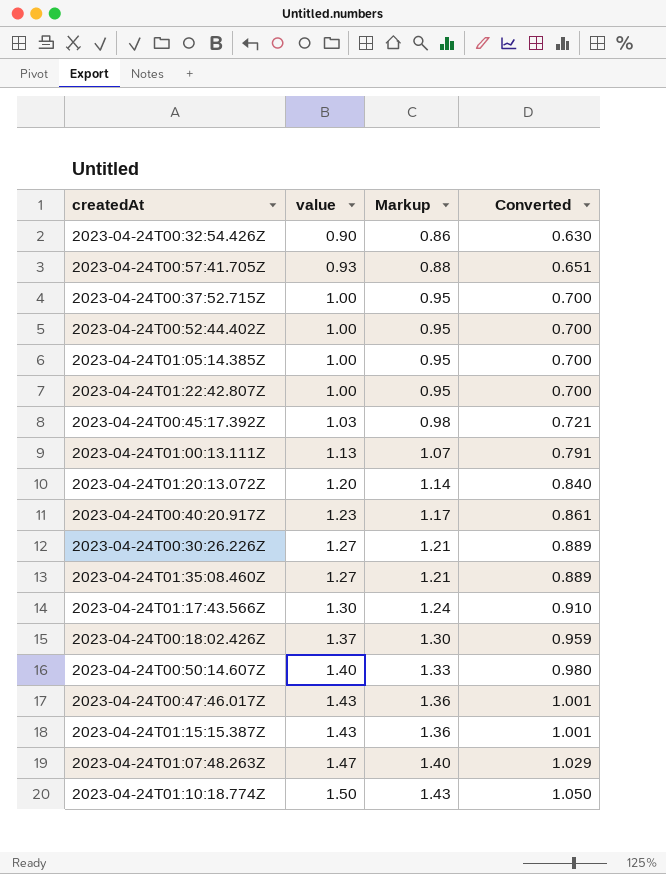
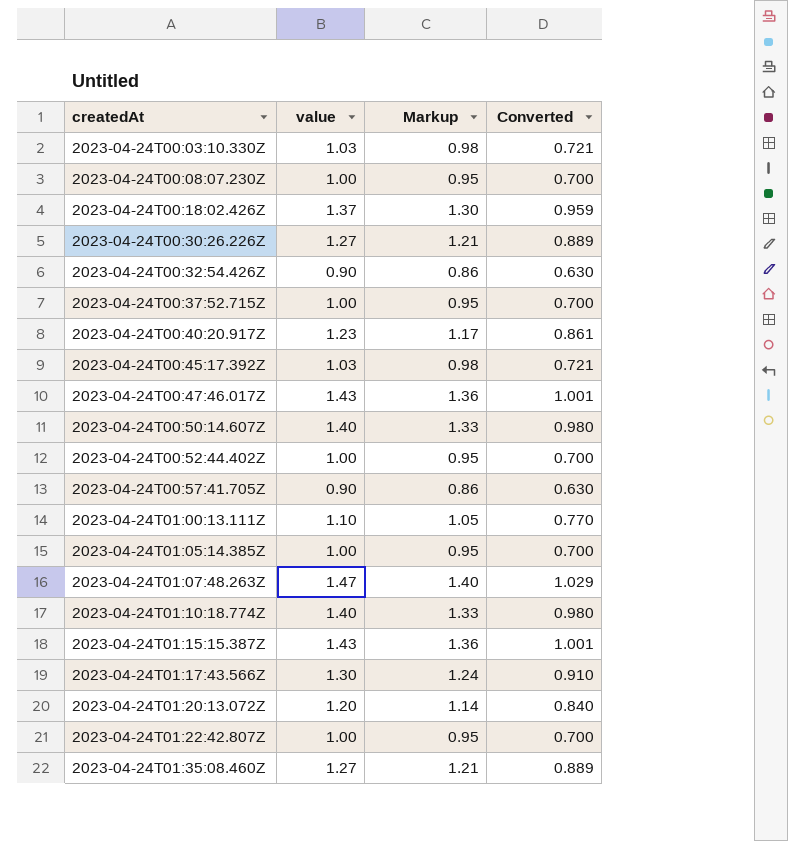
row order: value ascending -> createdAt ascending
row 2023-04-24T00:03:10.330Z: none -> 1.03 | 0.98 | 0.721
row 2023-04-24T00:08:07.230Z: none -> 1.00 | 0.95 | 0.700
2023-04-24T00:57:41.705Z | value: 0.93 -> 0.90
2023-04-24T00:57:41.705Z | Markup: 0.88 -> 0.86
2023-04-24T00:57:41.705Z | Converted: 0.651 -> 0.630
2023-04-24T01:00:13.111Z | value: 1.13 -> 1.10
2023-04-24T01:00:13.111Z | Markup: 1.07 -> 1.05
2023-04-24T01:00:13.111Z | Converted: 0.791 -> 0.770
2023-04-24T01:10:18.774Z | value: 1.50 -> 1.40
2023-04-24T01:10:18.774Z | Markup: 1.43 -> 1.33
2023-04-24T01:10:18.774Z | Converted: 1.050 -> 0.980

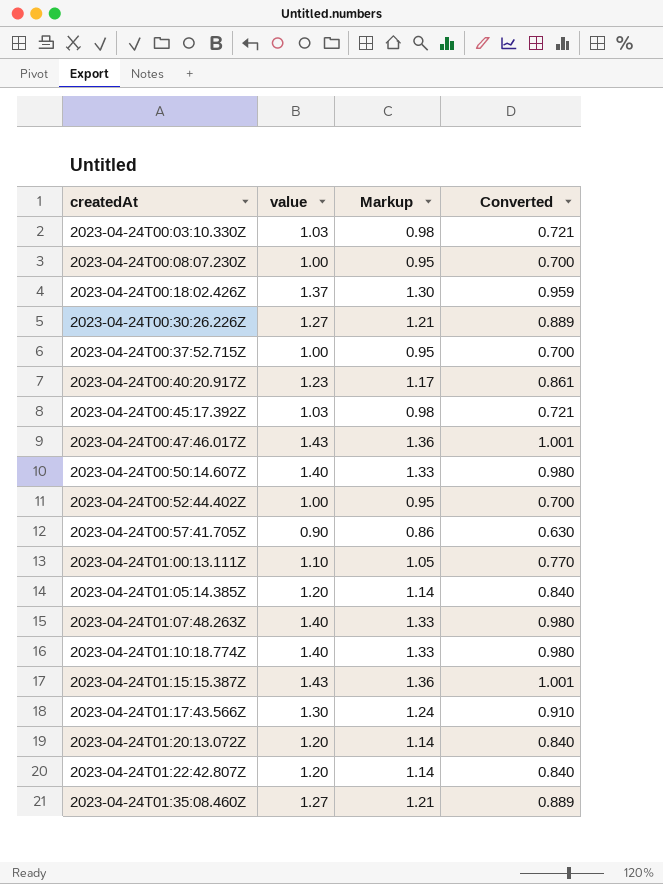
row 2023-04-24T00:32:54.426Z: 0.90 | 0.86 | 0.630 -> none
2023-04-24T01:05:14.385Z | value: 1.00 -> 1.20
2023-04-24T01:05:14.385Z | Markup: 0.95 -> 1.14
2023-04-24T01:05:14.385Z | Converted: 0.700 -> 0.840
2023-04-24T01:07:48.263Z | value: 1.47 -> 1.40
2023-04-24T01:07:48.263Z | Markup: 1.40 -> 1.33
2023-04-24T01:07:48.263Z | Converted: 1.029 -> 0.980
2023-04-24T01:22:42.807Z | value: 1.00 -> 1.20
2023-04-24T01:22:42.807Z | Markup: 0.95 -> 1.14
2023-04-24T01:22:42.807Z | Converted: 0.700 -> 0.840

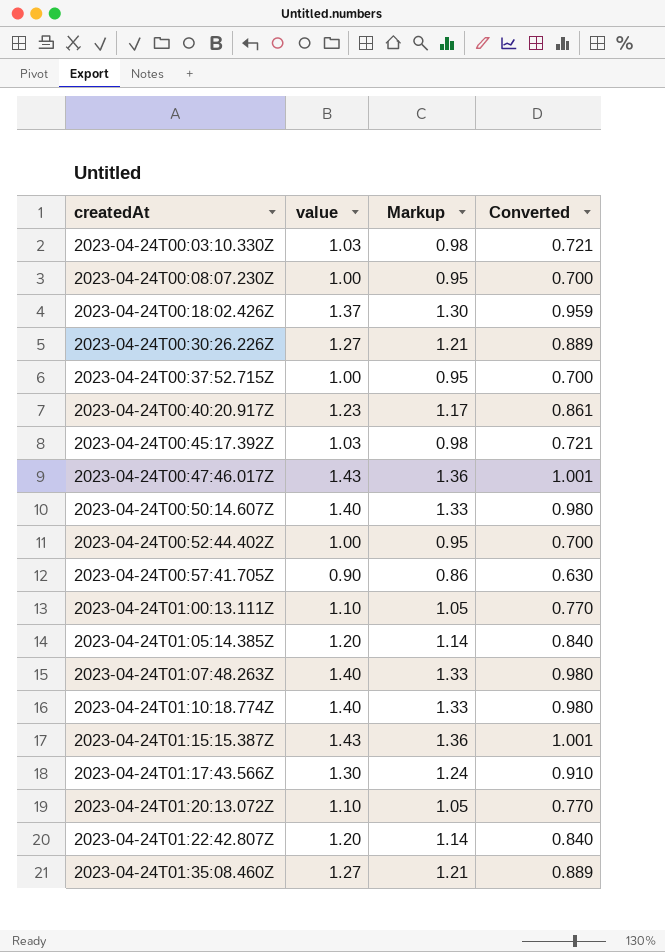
2023-04-24T01:20:13.072Z | value: 1.20 -> 1.10
2023-04-24T01:20:13.072Z | Markup: 1.14 -> 1.05
2023-04-24T01:20:13.072Z | Converted: 0.840 -> 0.770

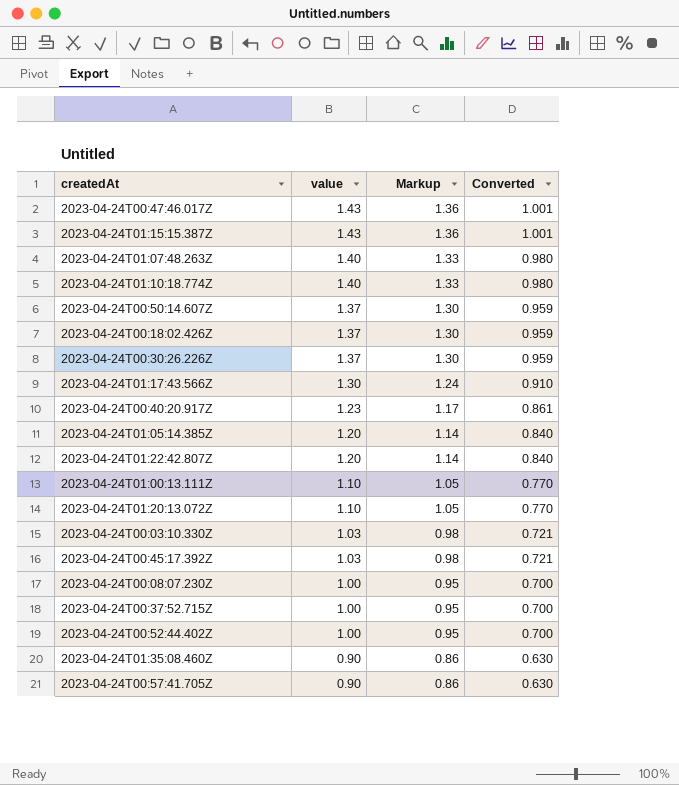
row order: createdAt ascending -> value descending
2023-04-24T00:50:14.607Z | value: 1.40 -> 1.37
2023-04-24T00:50:14.607Z | Markup: 1.33 -> 1.30
2023-04-24T00:50:14.607Z | Converted: 0.980 -> 0.959
2023-04-24T00:30:26.226Z | value: 1.27 -> 1.37
2023-04-24T00:30:26.226Z | Markup: 1.21 -> 1.30
2023-04-24T00:30:26.226Z | Converted: 0.889 -> 0.959
2023-04-24T01:35:08.460Z | value: 1.27 -> 0.90
2023-04-24T01:35:08.460Z | Markup: 1.21 -> 0.86
2023-04-24T01:35:08.460Z | Converted: 0.889 -> 0.630

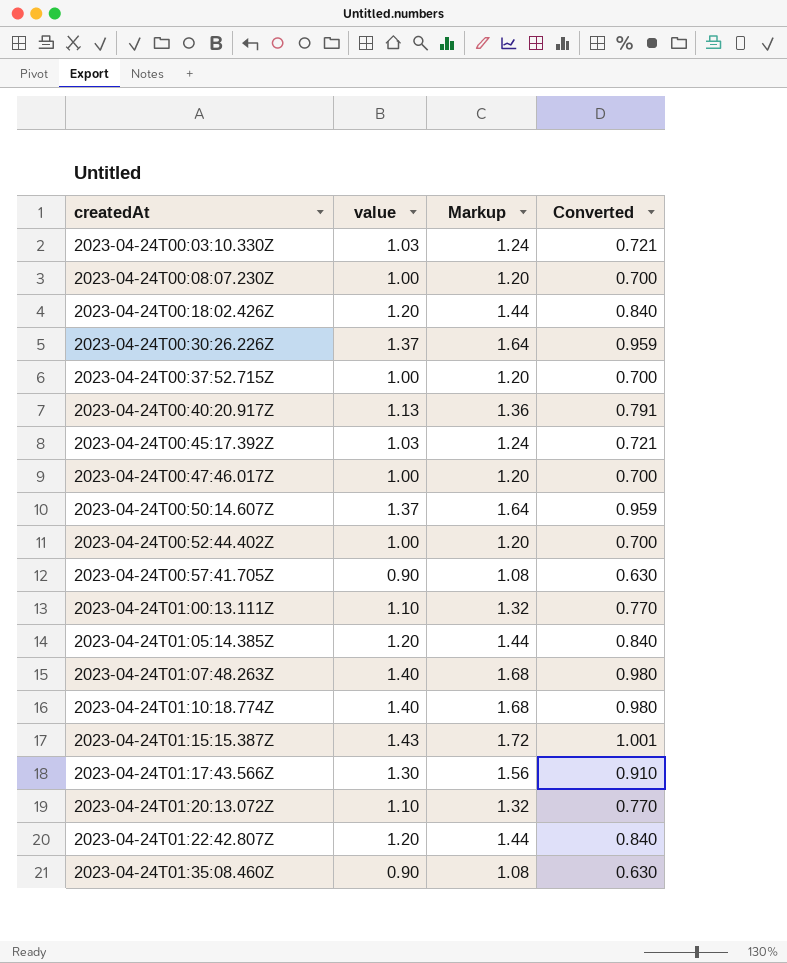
row order: value descending -> createdAt ascending
column Markup | formula: [value] * 0.95 -> [value] * 1.2
2023-04-24T00:18:02.426Z | value: 1.37 -> 1.20
2023-04-24T00:18:02.426Z | Converted: 0.959 -> 0.840
2023-04-24T00:40:20.917Z | value: 1.23 -> 1.13
2023-04-24T00:40:20.917Z | Converted: 0.861 -> 0.791
2023-04-24T00:47:46.017Z | value: 1.43 -> 1.00
2023-04-24T00:47:46.017Z | Converted: 1.001 -> 0.700

